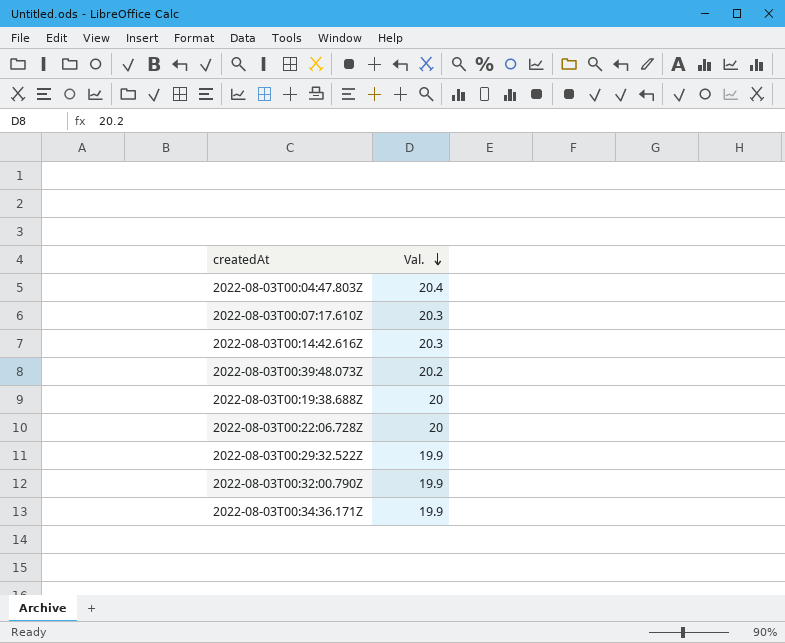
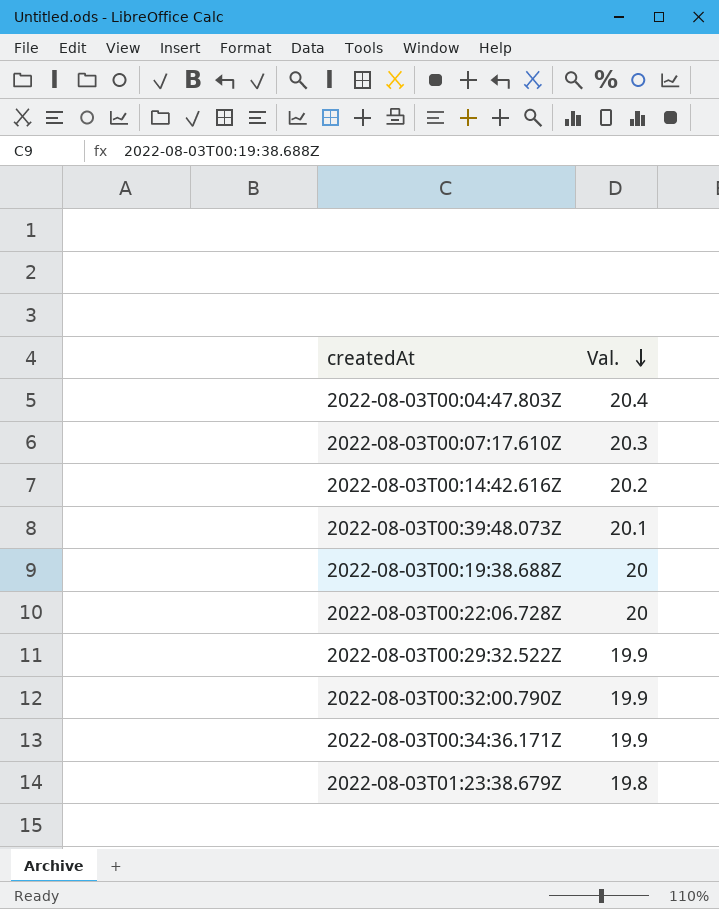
2022-08-03T00:14:42.616Z | Val.: 20.3 -> 20.2
2022-08-03T00:39:48.073Z | Val.: 20.2 -> 20.1
row 2022-08-03T01:23:38.679Z: none -> 19.8

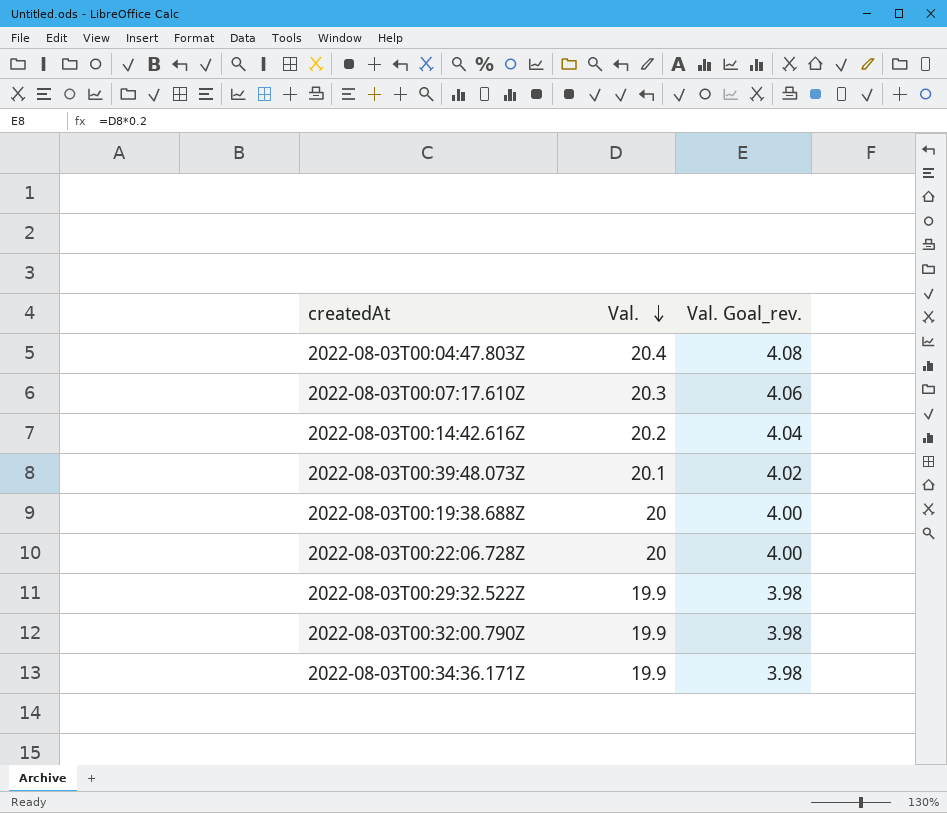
column Val. Goal_rev. | formula: none -> [Val.] * 0.2
row 2022-08-03T01:23:38.679Z: 19.8 -> none

